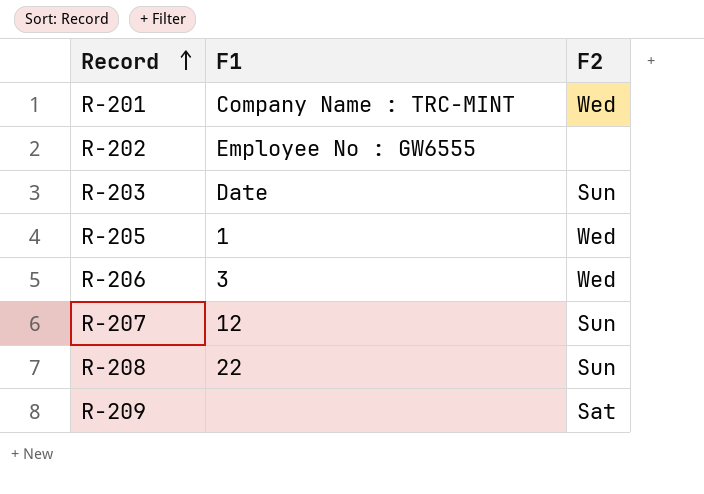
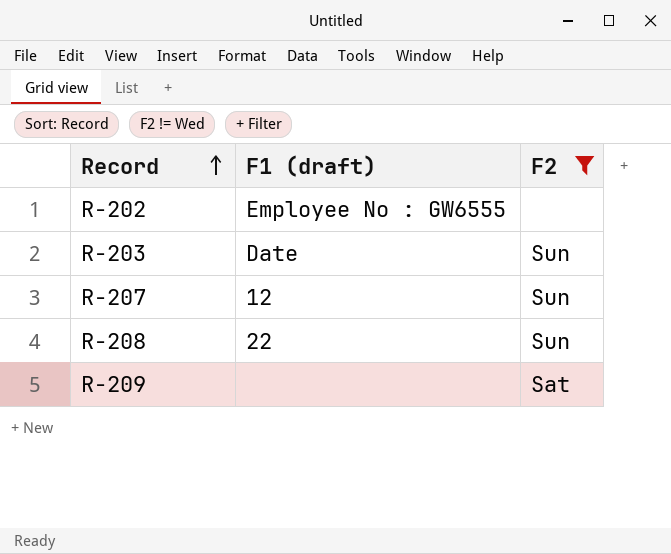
filter: none -> F2 != Wed
column name: F1 -> F1 (draft)

